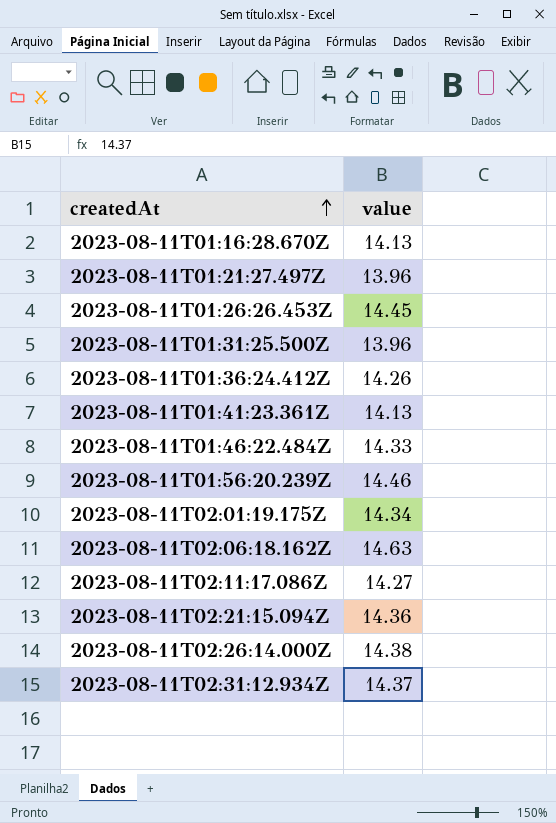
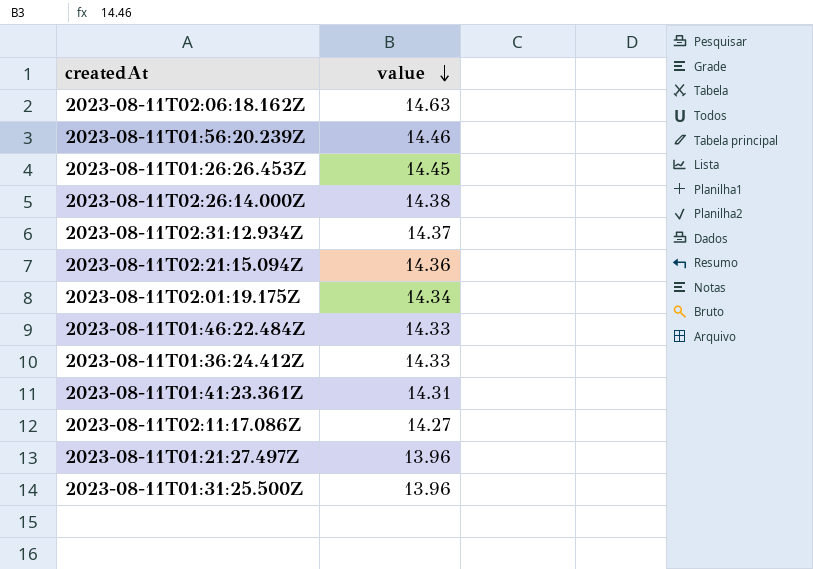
row order: createdAt ascending -> value descending
row 2023-08-11T01:16:28.670Z: 14.13 -> none
2023-08-11T01:36:24.412Z | value: 14.26 -> 14.33
2023-08-11T01:41:23.361Z | value: 14.13 -> 14.31

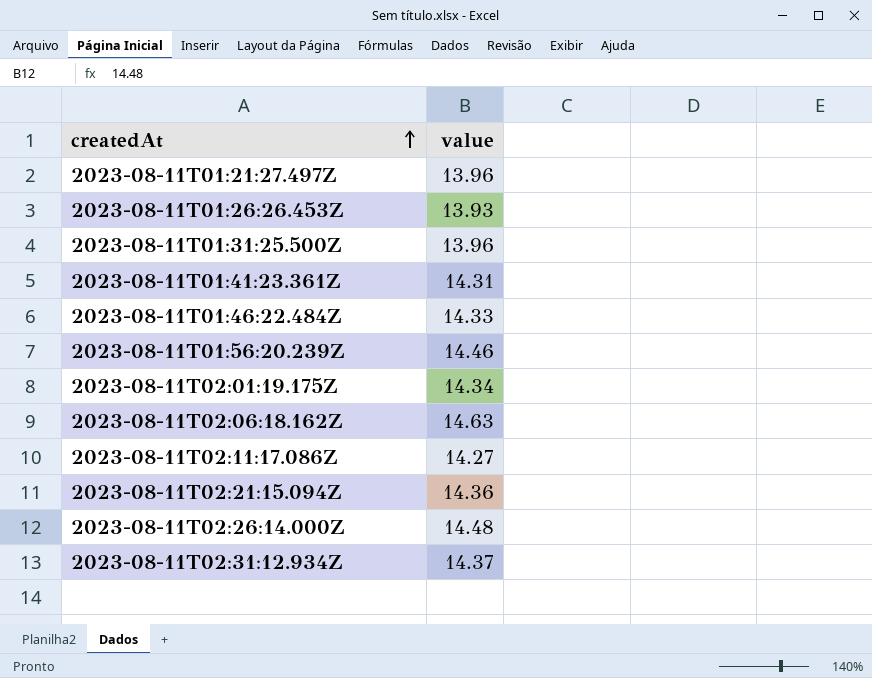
row order: value descending -> createdAt ascending
row 2023-08-11T01:36:24.412Z: 14.33 -> none
2023-08-11T01:26:26.453Z | value: 14.45 -> 13.93
2023-08-11T02:26:14.000Z | value: 14.38 -> 14.48

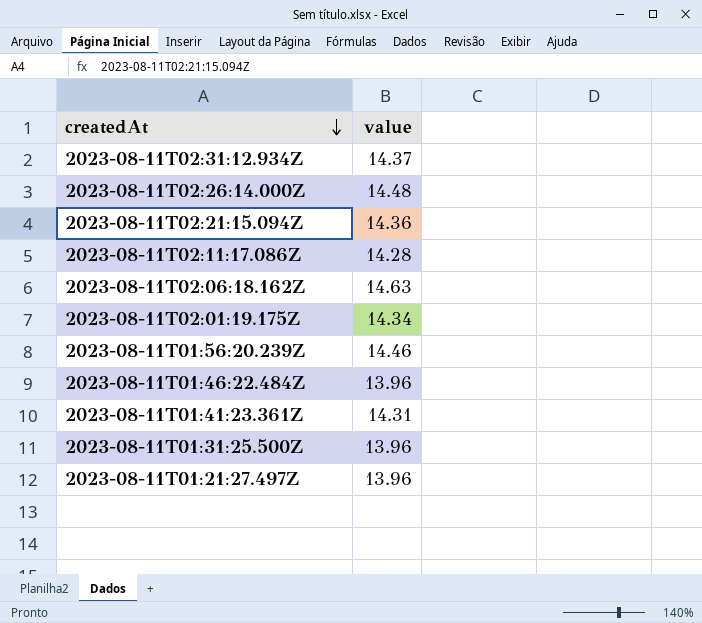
row order: createdAt ascending -> createdAt descending
row 2023-08-11T01:26:26.453Z: 13.93 -> none
2023-08-11T02:11:17.086Z | value: 14.27 -> 14.28
2023-08-11T01:46:22.484Z | value: 14.33 -> 13.96

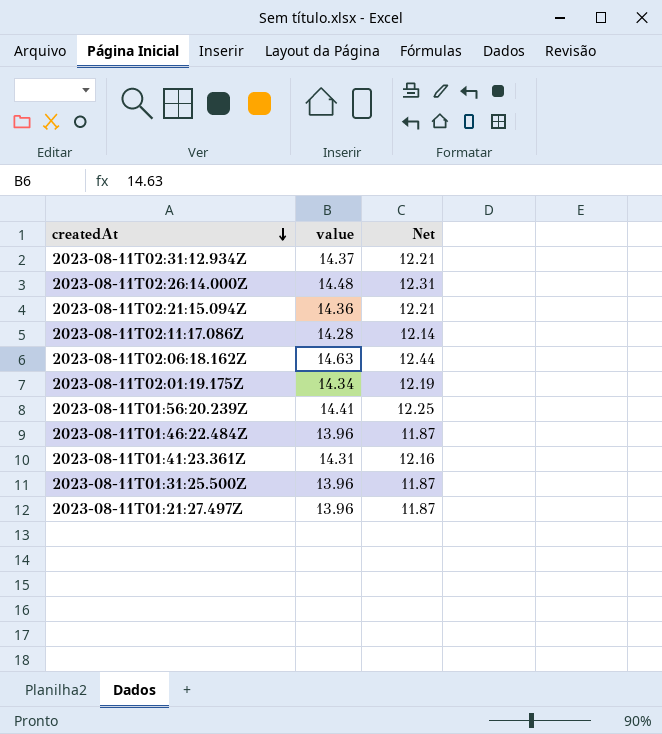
column Net | formula: none -> [value] * 0.85
2023-08-11T01:56:20.239Z | value: 14.46 -> 14.41

